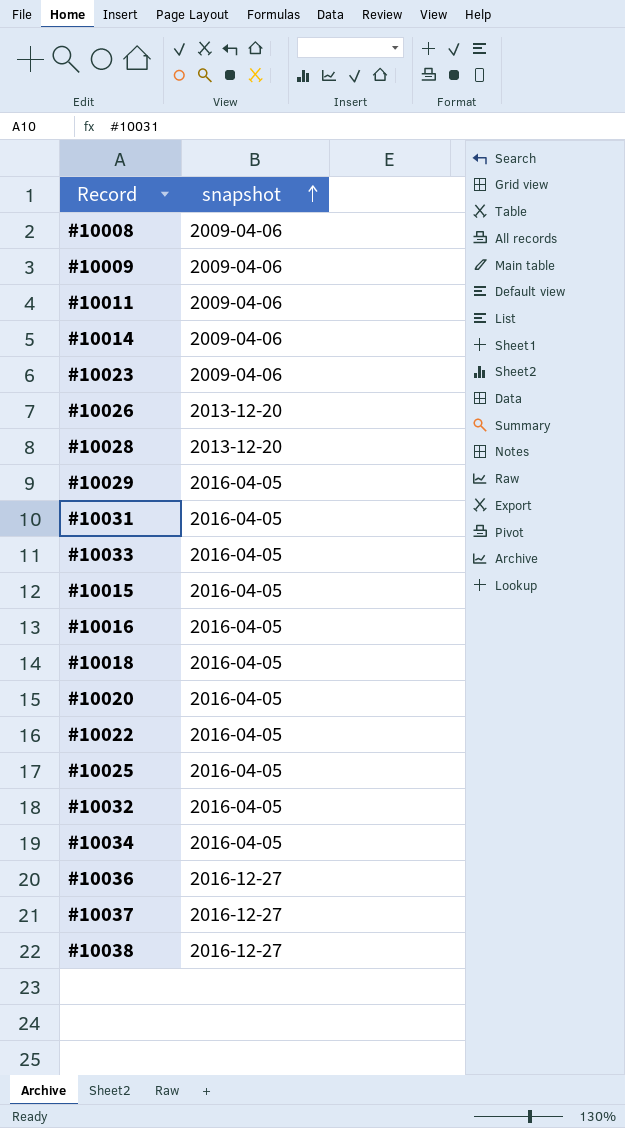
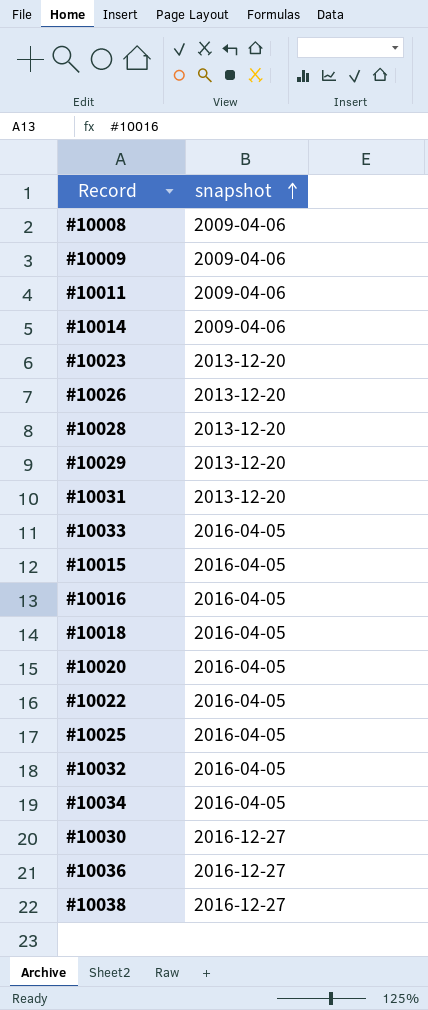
row #10037: 2016-12-27 -> none
#10023 | snapshot: 2009-04-06 -> 2013-12-20
#10029 | snapshot: 2016-04-05 -> 2013-12-20
#10031 | snapshot: 2016-04-05 -> 2013-12-20
row #10030: none -> 2016-12-27

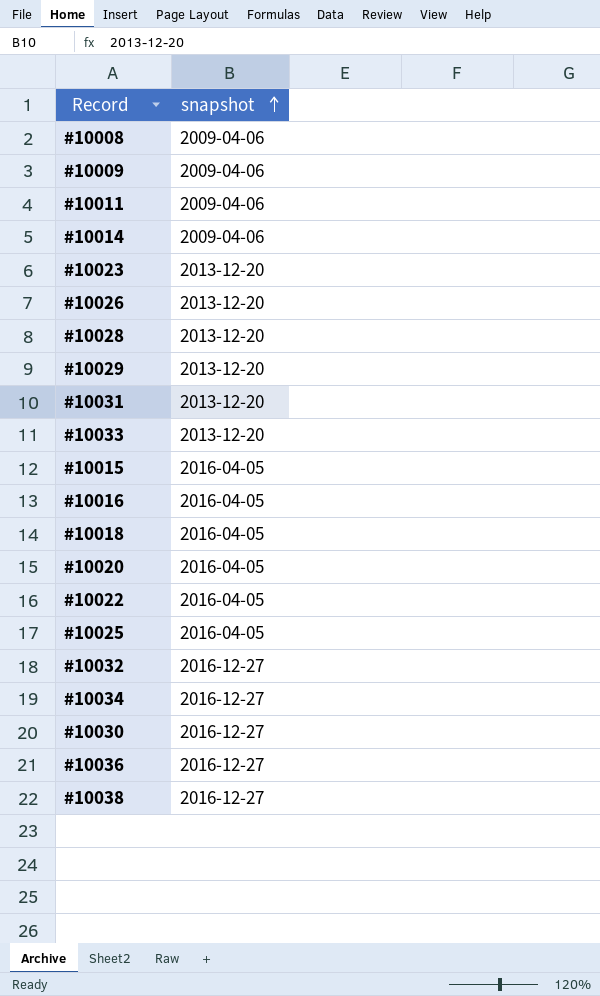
#10033 | snapshot: 2016-04-05 -> 2013-12-20
#10032 | snapshot: 2016-04-05 -> 2016-12-27
#10034 | snapshot: 2016-04-05 -> 2016-12-27

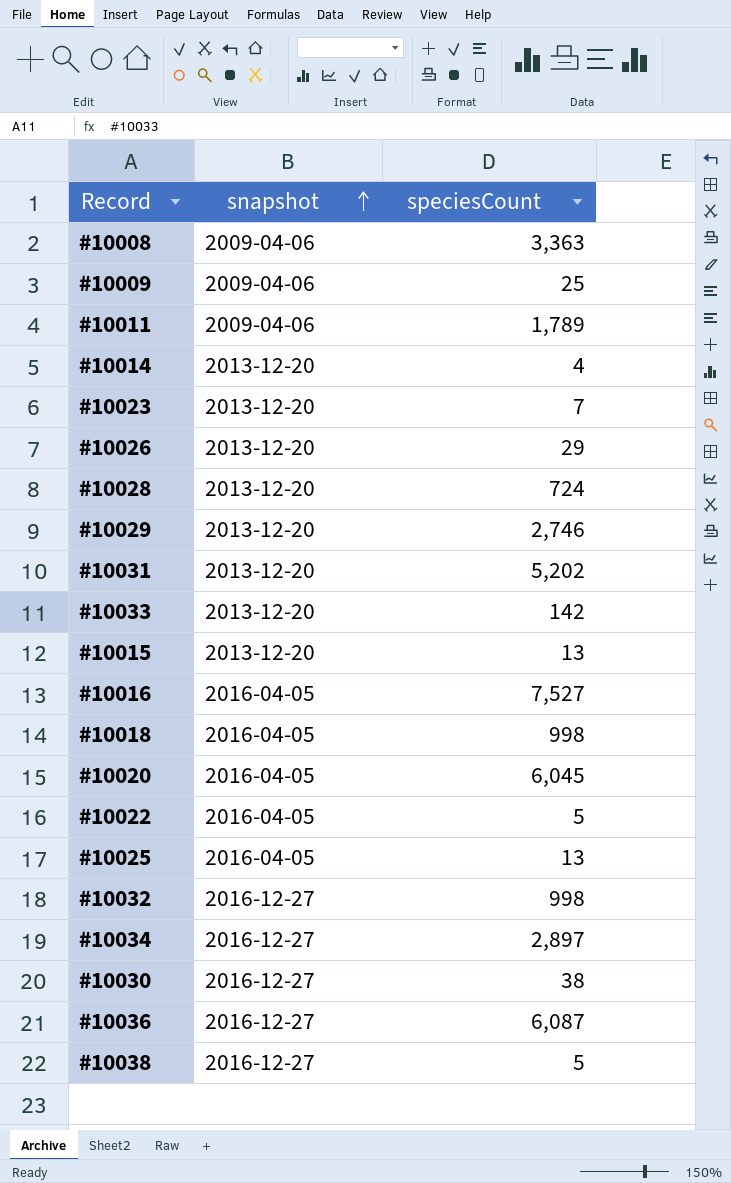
column speciesCount | position: none -> 3
#10014 | snapshot: 2009-04-06 -> 2013-12-20
#10015 | snapshot: 2016-04-05 -> 2013-12-20

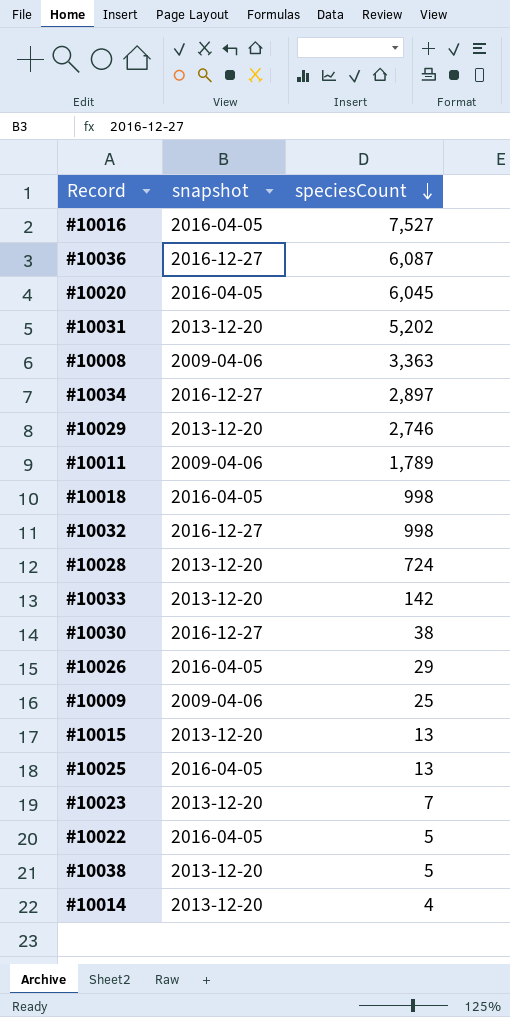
row order: snapshot ascending -> speciesCount descending
#10026 | snapshot: 2013-12-20 -> 2016-04-05
#10038 | snapshot: 2016-12-27 -> 2013-12-20

